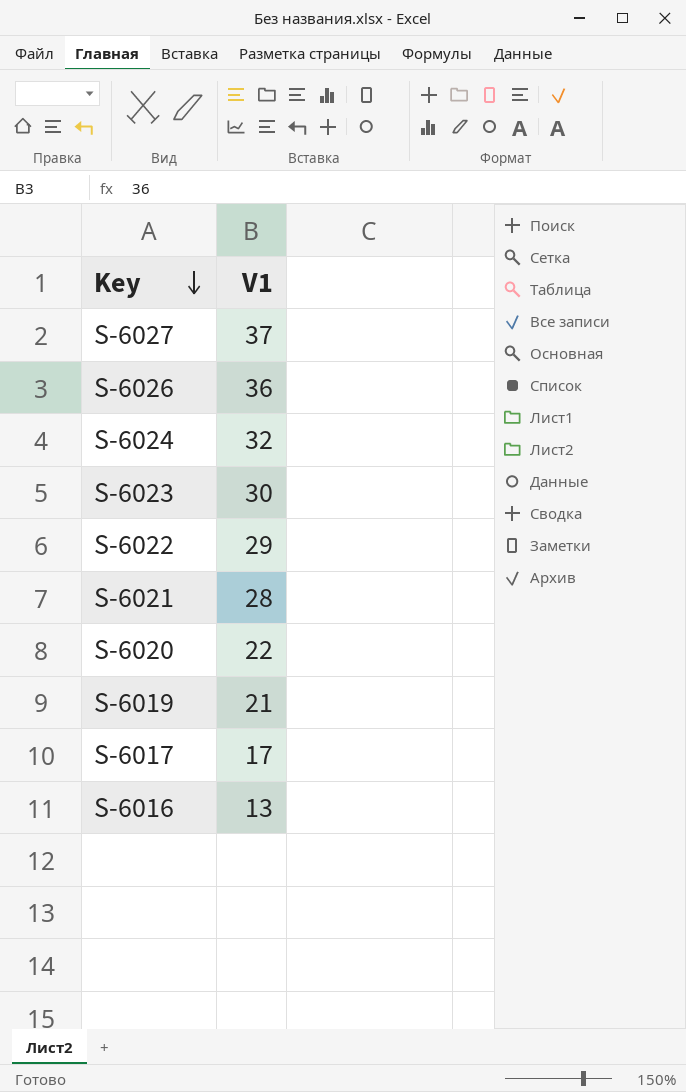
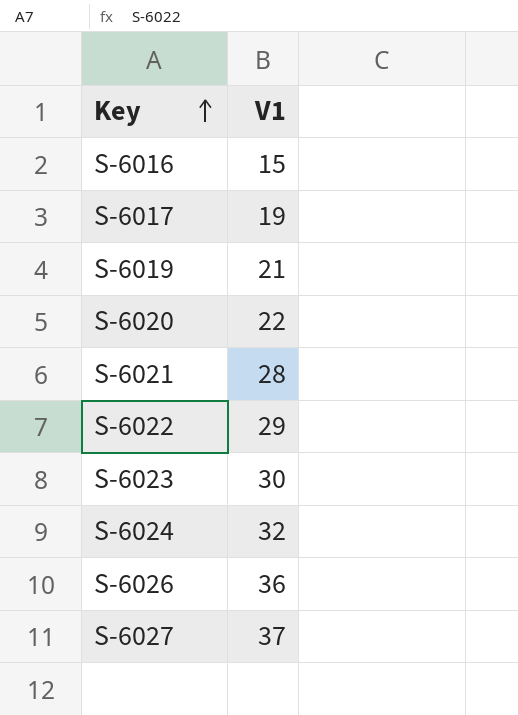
row order: Key descending -> Key ascending
S-6016 | V1: 13 -> 15
S-6017 | V1: 17 -> 19

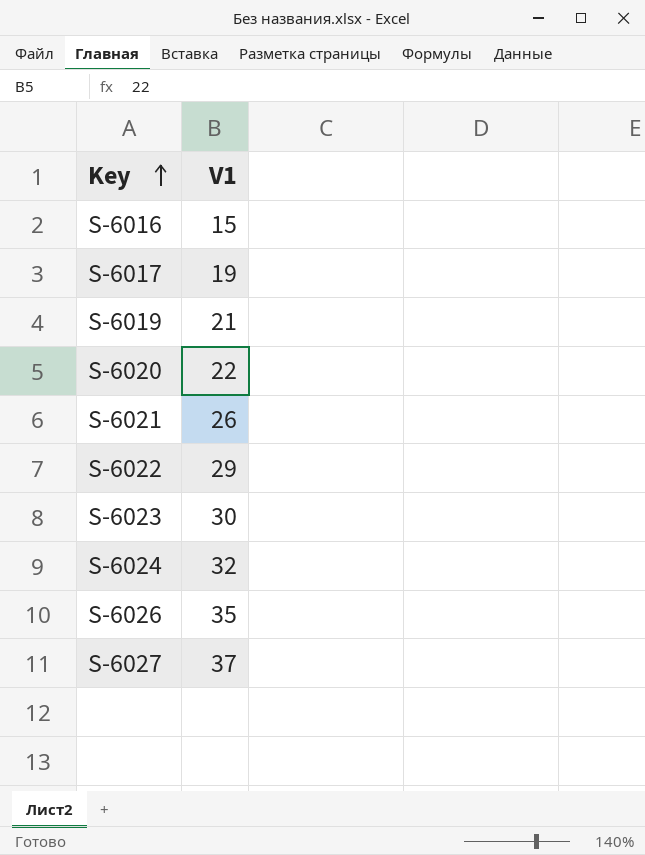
S-6021 | V1: 28 -> 26
S-6026 | V1: 36 -> 35

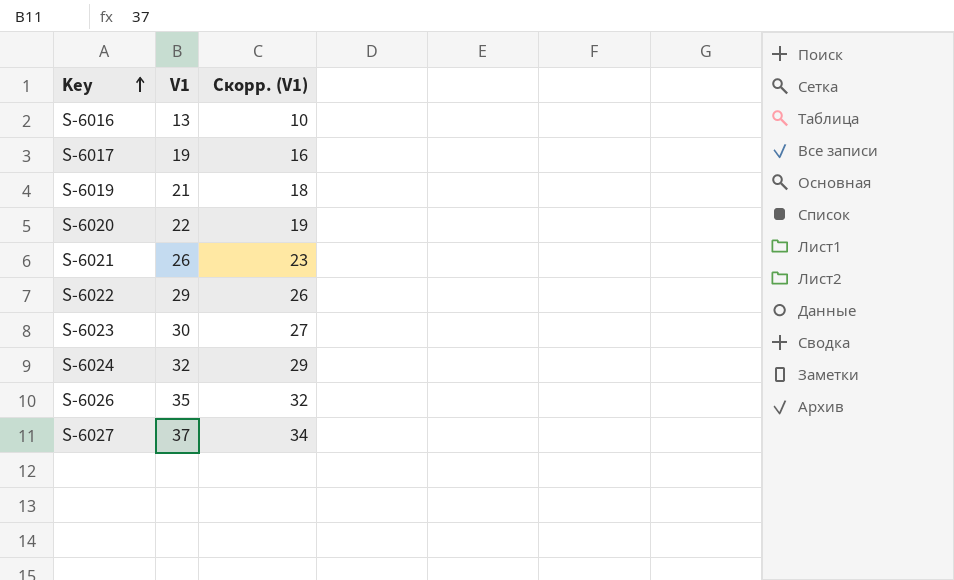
column Скорр. (V1) | formula: none -> [V1] - 3
S-6016 | V1: 15 -> 13

